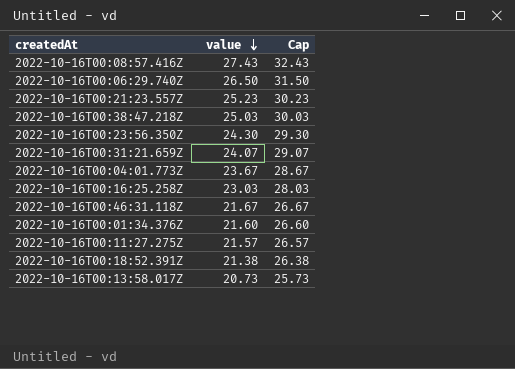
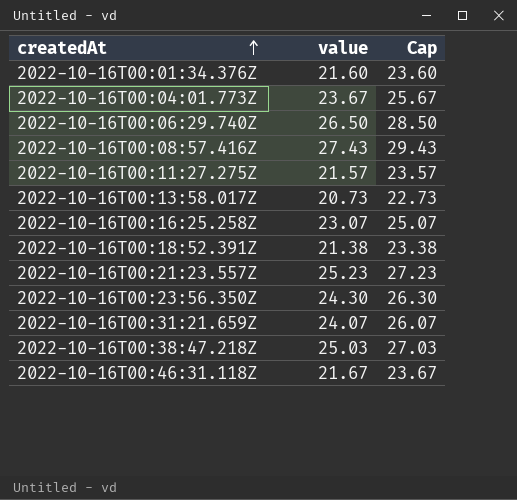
row order: value descending -> createdAt ascending
column Cap | formula: [value] + 5 -> [value] + 2
2022-10-16T00:16:25.258Z | value: 23.03 -> 23.07

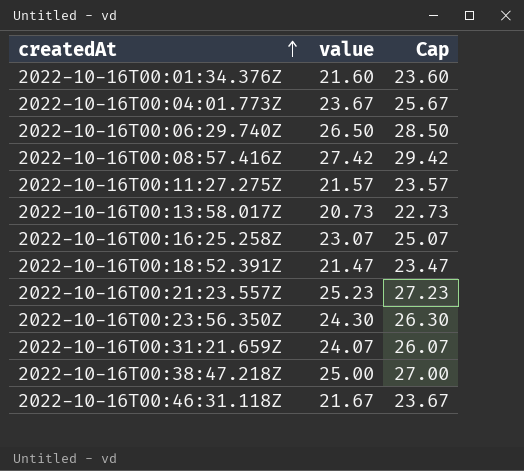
2022-10-16T00:08:57.416Z | value: 27.43 -> 27.42
2022-10-16T00:08:57.416Z | Cap: 29.43 -> 29.42
2022-10-16T00:18:52.391Z | value: 21.38 -> 21.47
2022-10-16T00:18:52.391Z | Cap: 23.38 -> 23.47
2022-10-16T00:38:47.218Z | value: 25.03 -> 25.00
2022-10-16T00:38:47.218Z | Cap: 27.03 -> 27.00

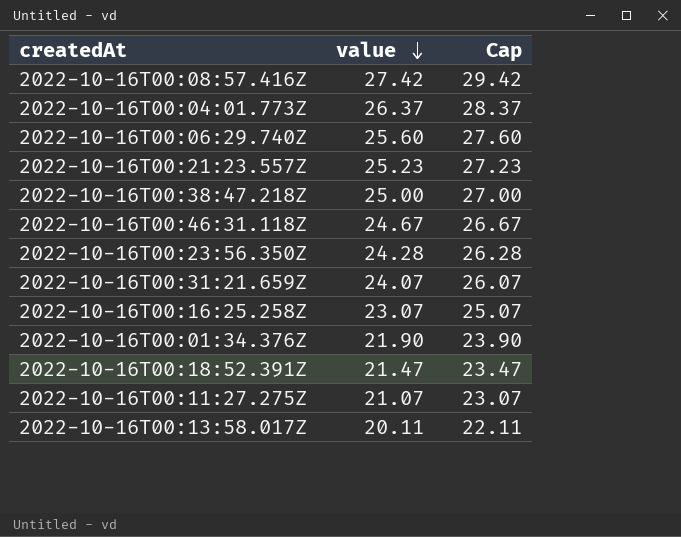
row order: createdAt ascending -> value descending
2022-10-16T00:04:01.773Z | value: 23.67 -> 26.37
2022-10-16T00:04:01.773Z | Cap: 25.67 -> 28.37
2022-10-16T00:06:29.740Z | value: 26.50 -> 25.60
2022-10-16T00:06:29.740Z | Cap: 28.50 -> 27.60
2022-10-16T00:46:31.118Z | value: 21.67 -> 24.67
2022-10-16T00:46:31.118Z | Cap: 23.67 -> 26.67
2022-10-16T00:23:56.350Z | value: 24.30 -> 24.28
2022-10-16T00:23:56.350Z | Cap: 26.30 -> 26.28
2022-10-16T00:01:34.376Z | value: 21.60 -> 21.90
2022-10-16T00:01:34.376Z | Cap: 23.60 -> 23.90
2022-10-16T00:11:27.275Z | value: 21.57 -> 21.07
2022-10-16T00:11:27.275Z | Cap: 23.57 -> 23.07
2022-10-16T00:13:58.017Z | value: 20.73 -> 20.11
2022-10-16T00:13:58.017Z | Cap: 22.73 -> 22.11

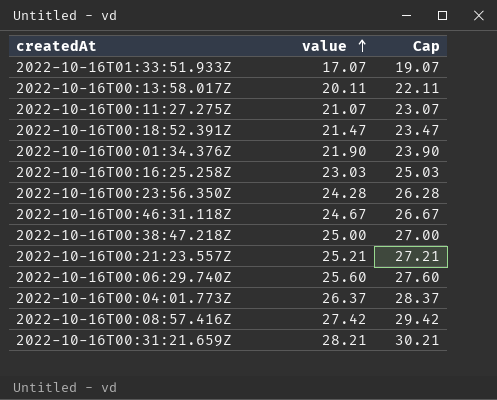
row order: value descending -> value ascending
row 2022-10-16T01:33:51.933Z: none -> 17.07 | 19.07
2022-10-16T00:16:25.258Z | value: 23.07 -> 23.03
2022-10-16T00:16:25.258Z | Cap: 25.07 -> 25.03
2022-10-16T00:21:23.557Z | value: 25.23 -> 25.21
2022-10-16T00:21:23.557Z | Cap: 27.23 -> 27.21
2022-10-16T00:31:21.659Z | value: 24.07 -> 28.21
2022-10-16T00:31:21.659Z | Cap: 26.07 -> 30.21

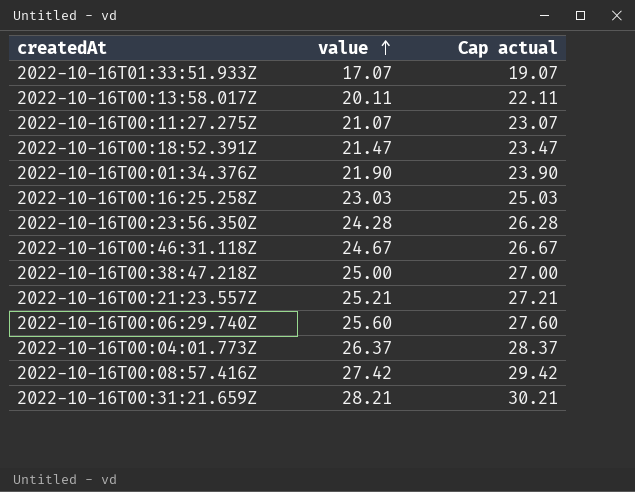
column name: Cap -> Cap actual

